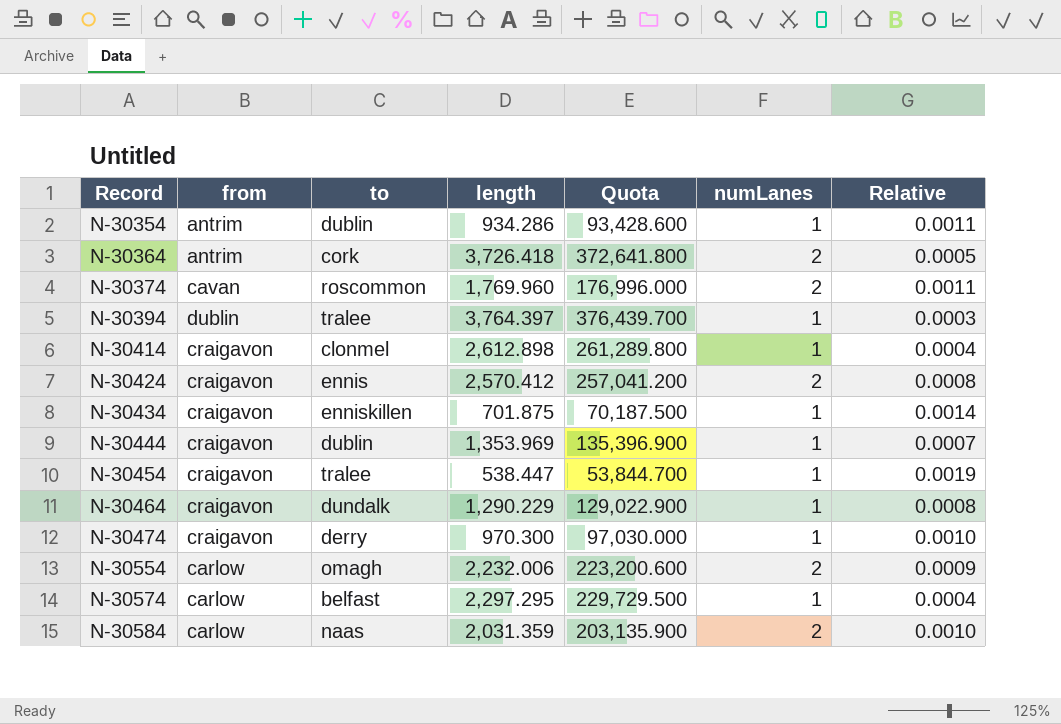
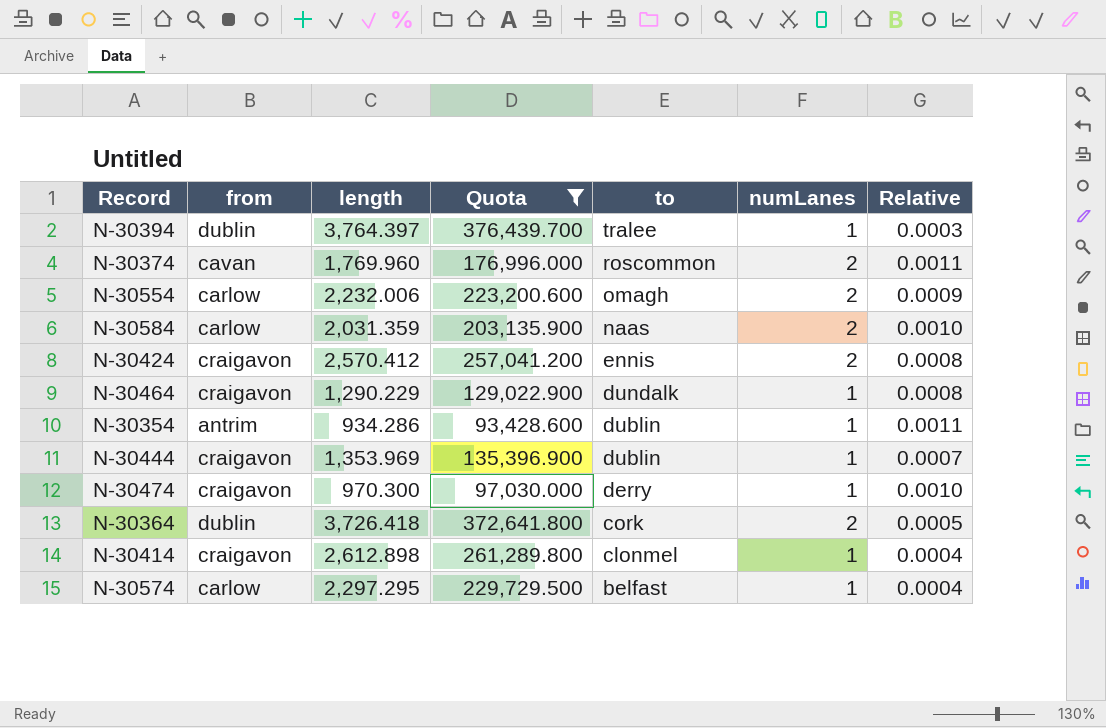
filter: none -> Quota >= 93,428.600
row order: Record ascending -> to descending
column to | position: 3 -> 5
N-30364 | from: antrim -> dublin

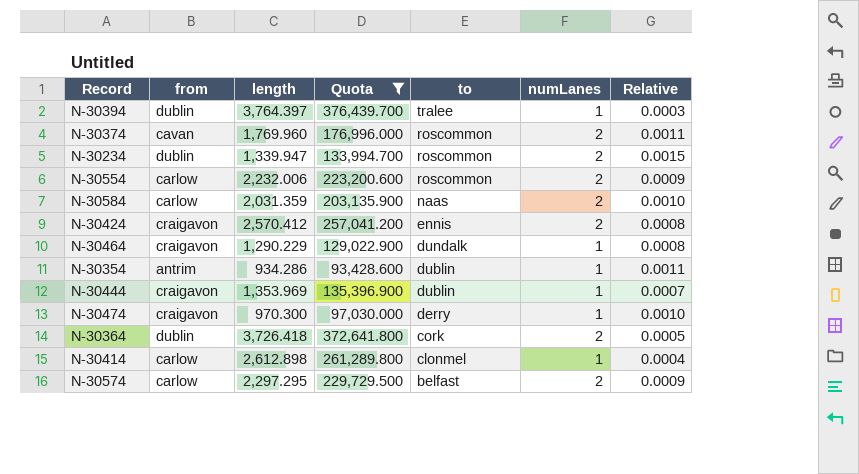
row N-30234: none -> dublin | 1,339.947 | 133,994.700 | roscommon | 2 | 0.0015
N-30554 | to: omagh -> roscommon
N-30414 | from: craigavon -> carlow
N-30574 | numLanes: 1 -> 2
N-30574 | Relative: 0.0004 -> 0.0009

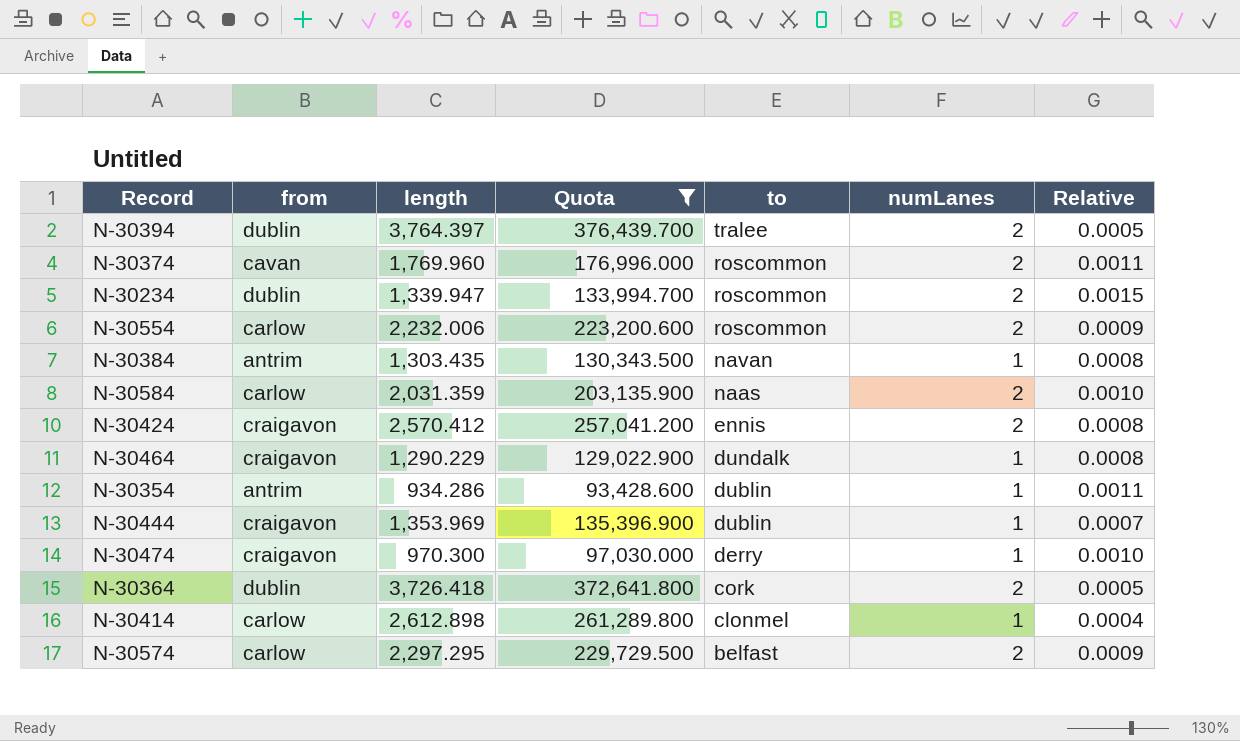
N-30394 | numLanes: 1 -> 2
N-30394 | Relative: 0.0003 -> 0.0005
row N-30384: none -> antrim | 1,303.435 | 130,343.500 | navan | 1 | 0.0008

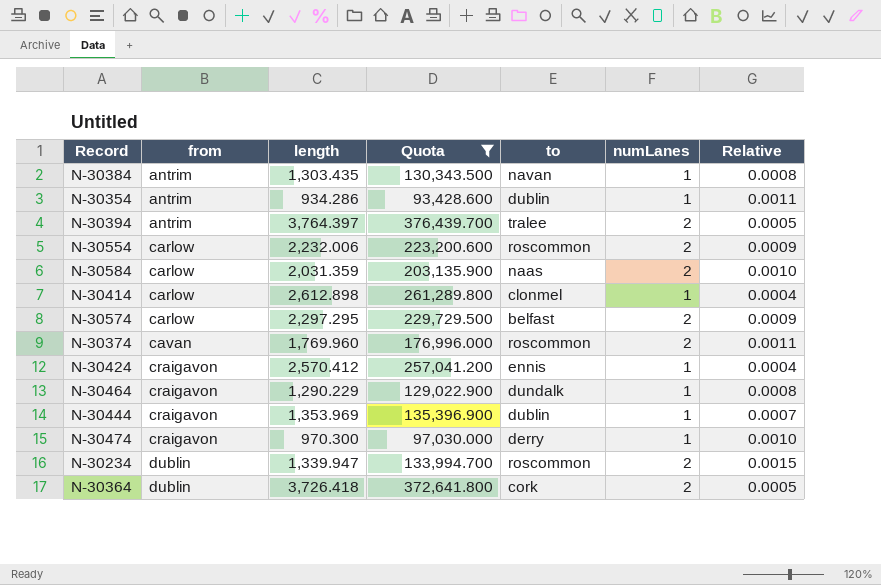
row order: to descending -> from ascending
N-30394 | from: dublin -> antrim
N-30424 | numLanes: 2 -> 1
N-30424 | Relative: 0.0008 -> 0.0004

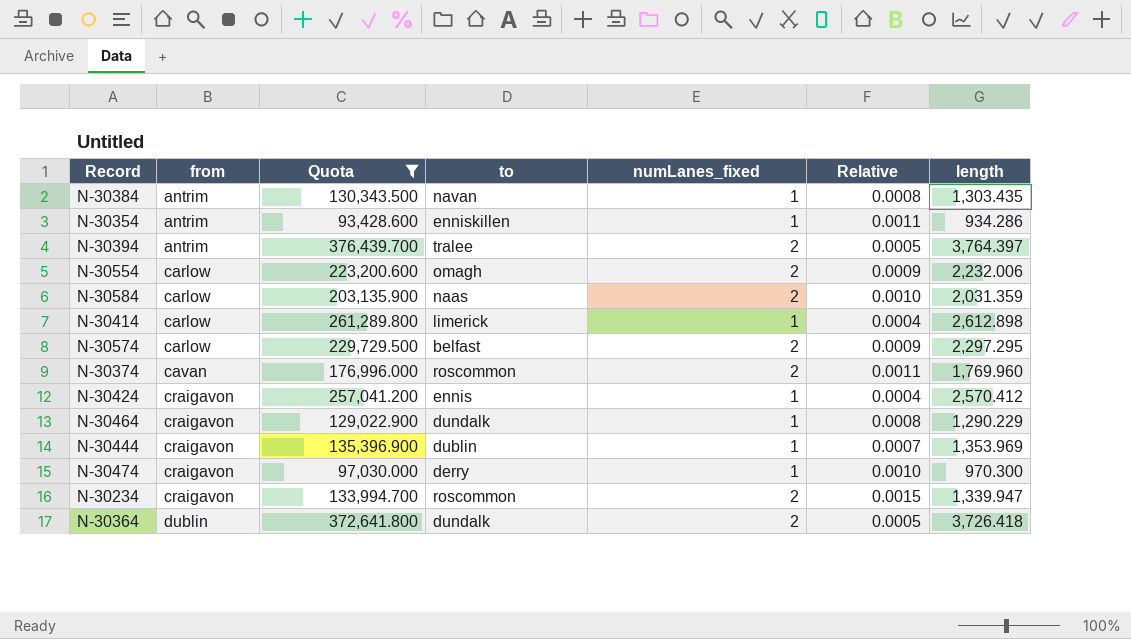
column name: numLanes -> numLanes_fixed
column length | position: 3 -> 7
N-30354 | to: dublin -> enniskillen
N-30554 | to: roscommon -> omagh
N-30414 | to: clonmel -> limerick
N-30234 | from: dublin -> craigavon
N-30364 | to: cork -> dundalk

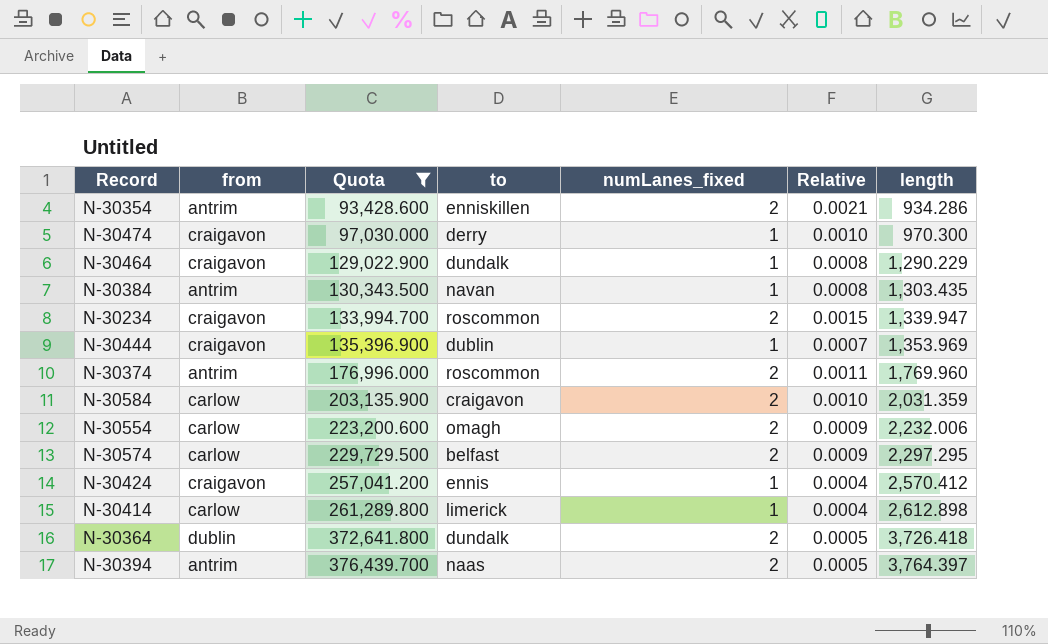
row order: from ascending -> Quota ascending
N-30354 | numLanes_fixed: 1 -> 2
N-30354 | Relative: 0.0011 -> 0.0021
N-30374 | from: cavan -> antrim
N-30584 | to: naas -> craigavon
N-30394 | to: tralee -> naas

